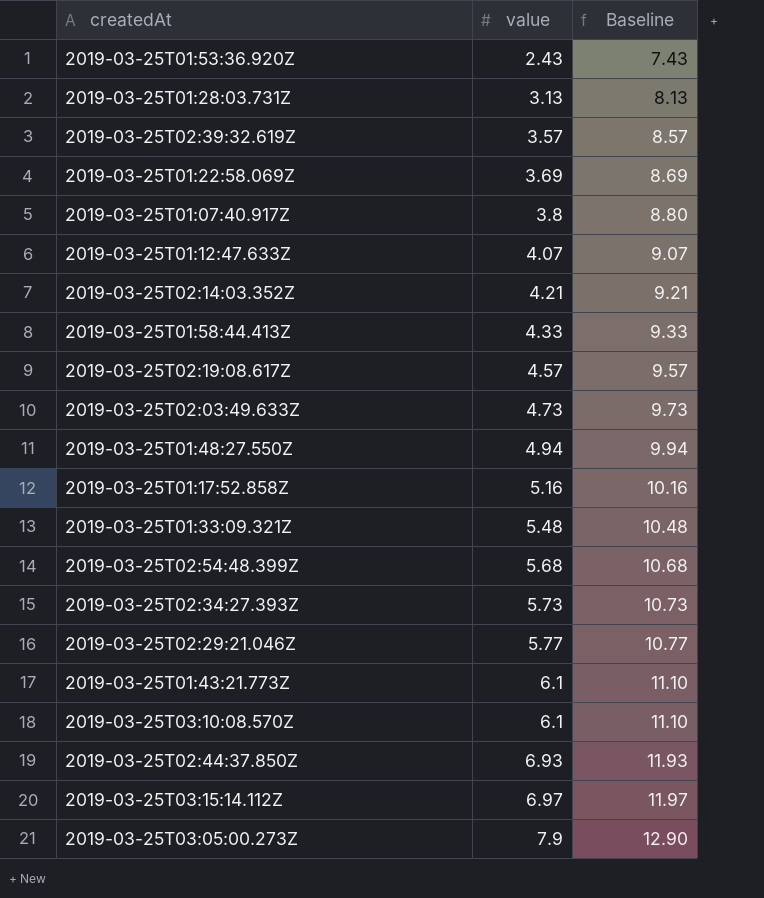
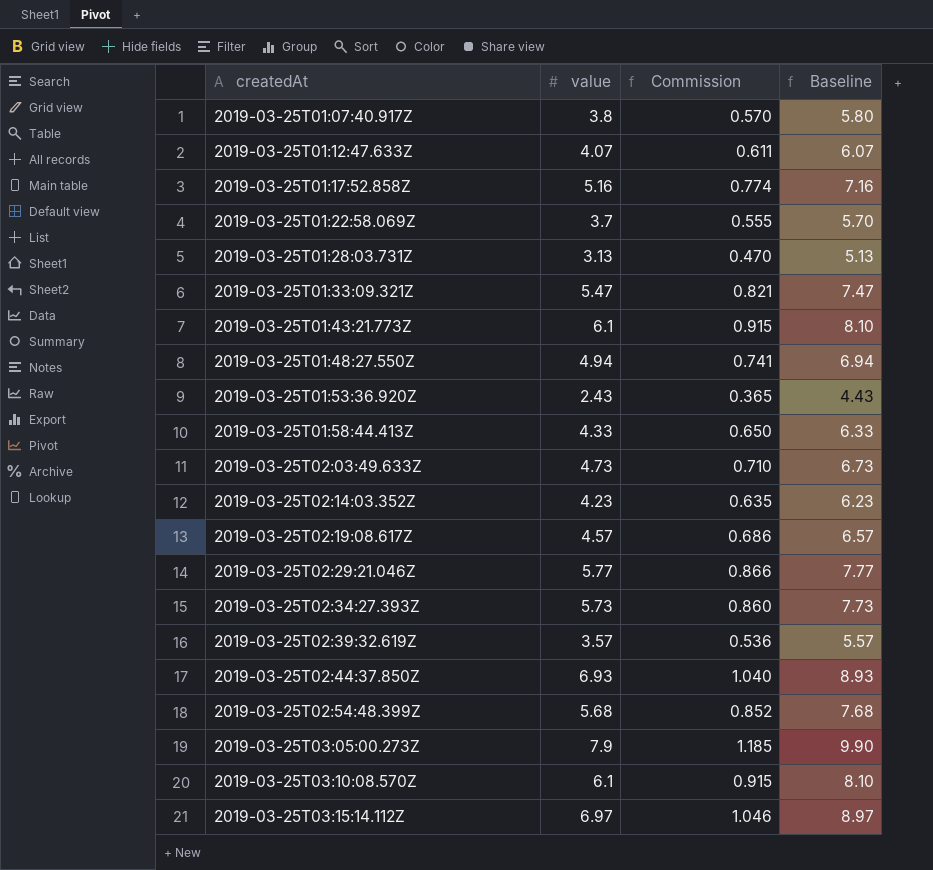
row order: value ascending -> createdAt ascending
column Commission | formula: none -> [value] * 0.15
column Baseline | formula: [value] + 5 -> [value] + 2
2019-03-25T01:22:58.069Z | value: 3.69 -> 3.7
2019-03-25T01:33:09.321Z | value: 5.48 -> 5.47
2019-03-25T02:14:03.352Z | value: 4.21 -> 4.23

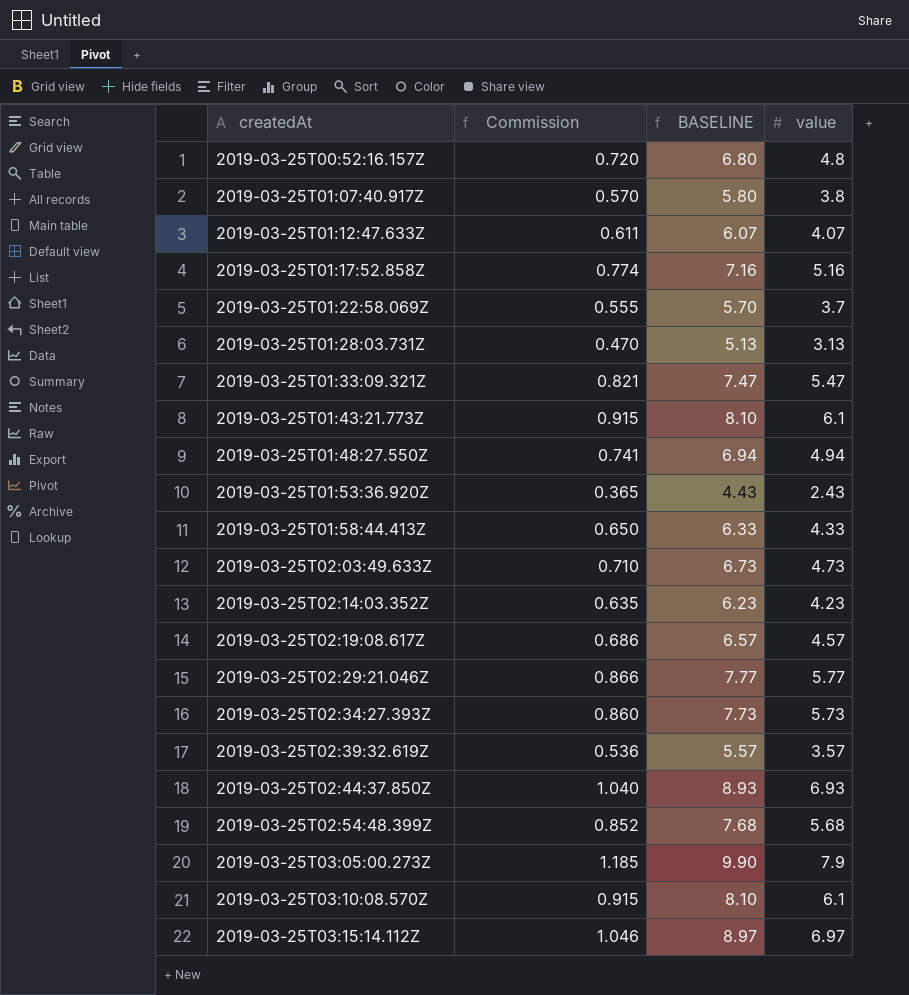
column name: Baseline -> BASELINE
column value | position: 2 -> 4
row 2019-03-25T00:52:16.157Z: none -> 0.720 | 6.80 | 4.8

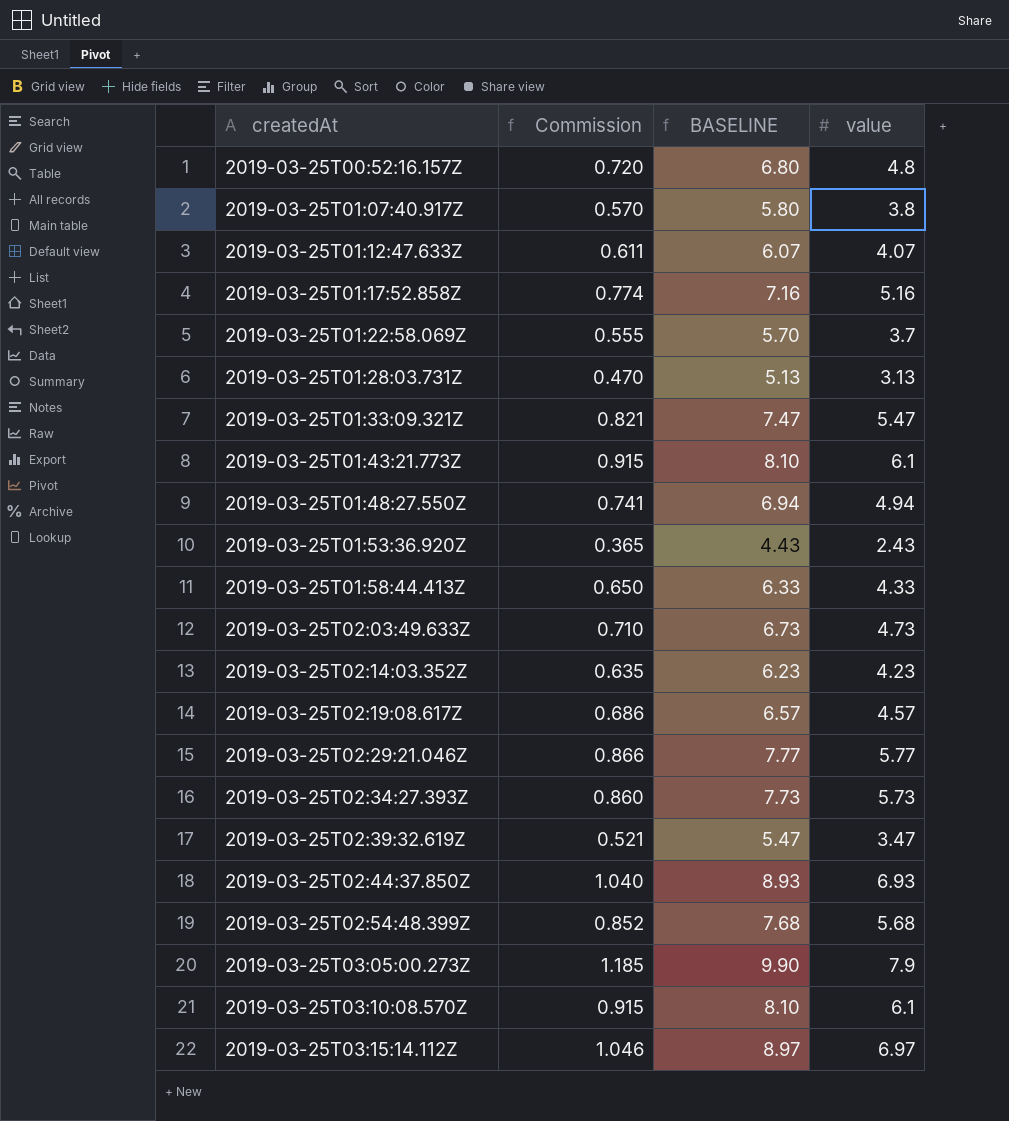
2019-03-25T02:39:32.619Z | Commission: 0.536 -> 0.521
2019-03-25T02:39:32.619Z | BASELINE: 5.57 -> 5.47
2019-03-25T02:39:32.619Z | value: 3.57 -> 3.47

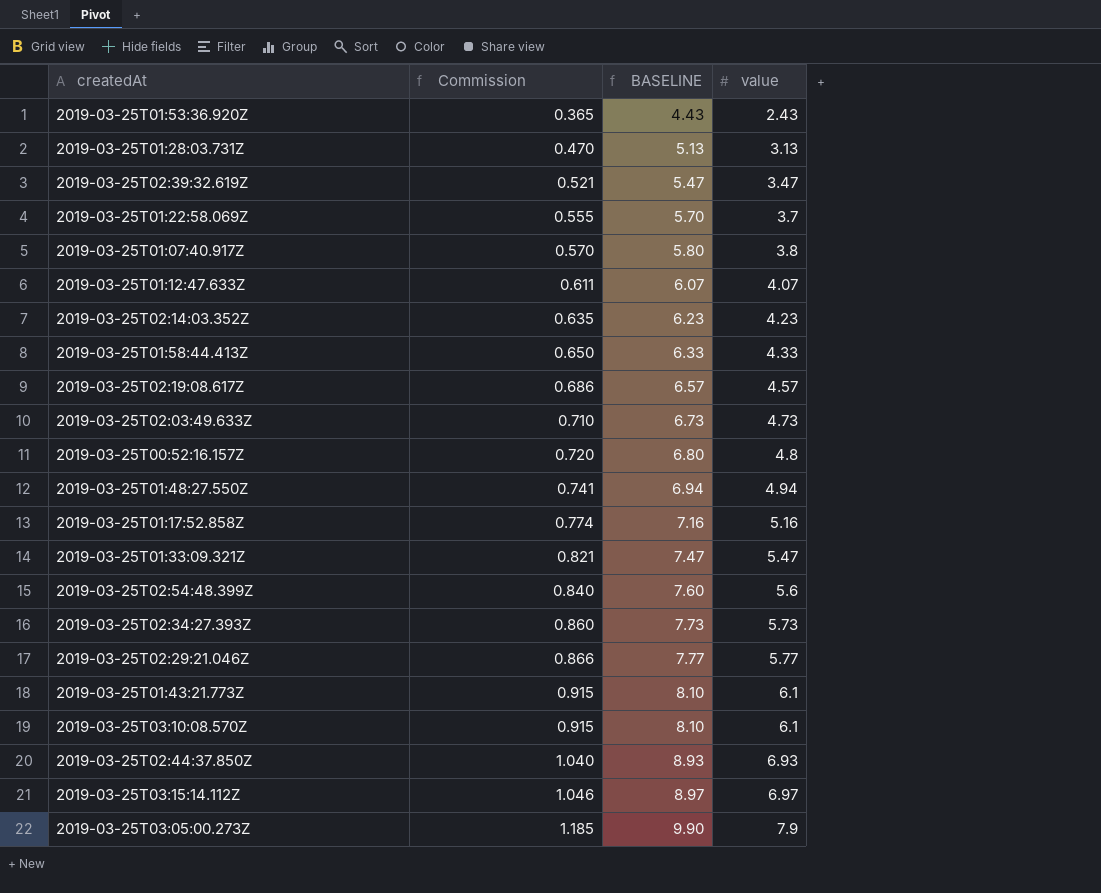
row order: createdAt ascending -> Commission ascending
2019-03-25T02:54:48.399Z | Commission: 0.852 -> 0.840
2019-03-25T02:54:48.399Z | BASELINE: 7.68 -> 7.60
2019-03-25T02:54:48.399Z | value: 5.68 -> 5.6

